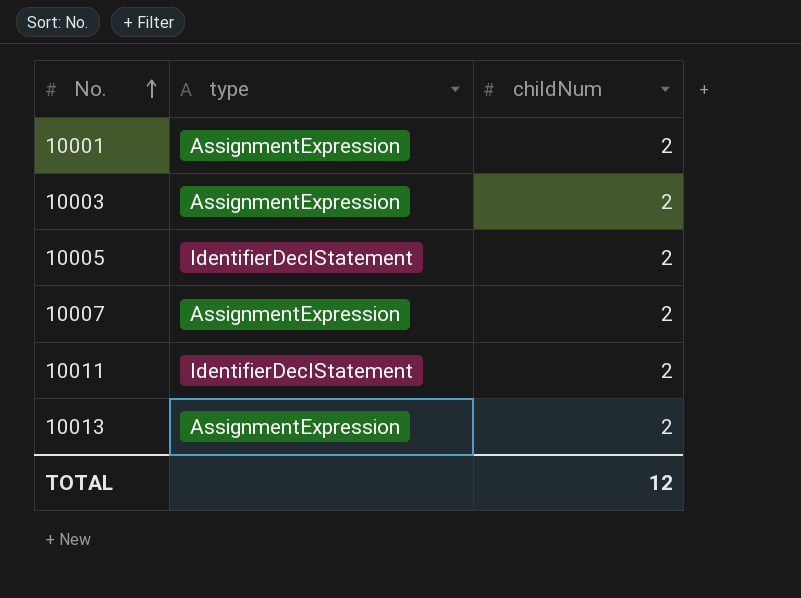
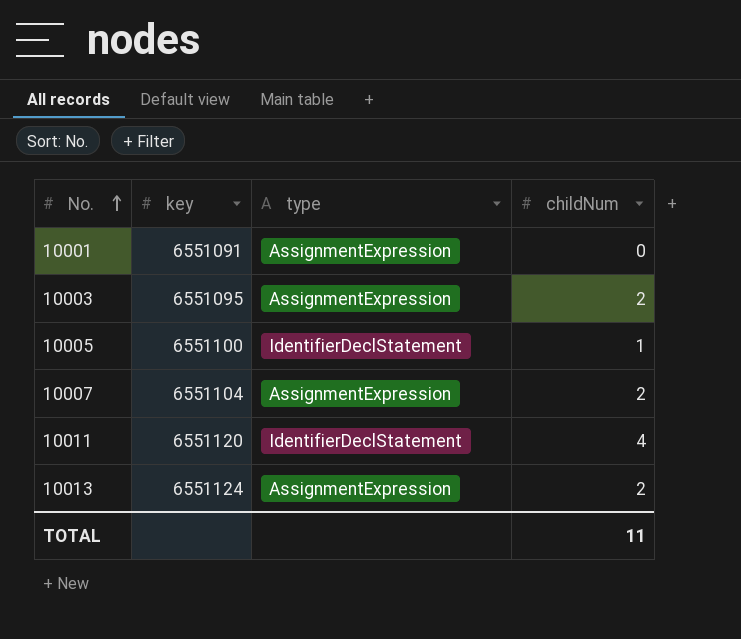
column key | position: none -> 2
10001 | childNum: 2 -> 0
10005 | childNum: 2 -> 1
10011 | childNum: 2 -> 4
TOTAL | childNum: 12 -> 11

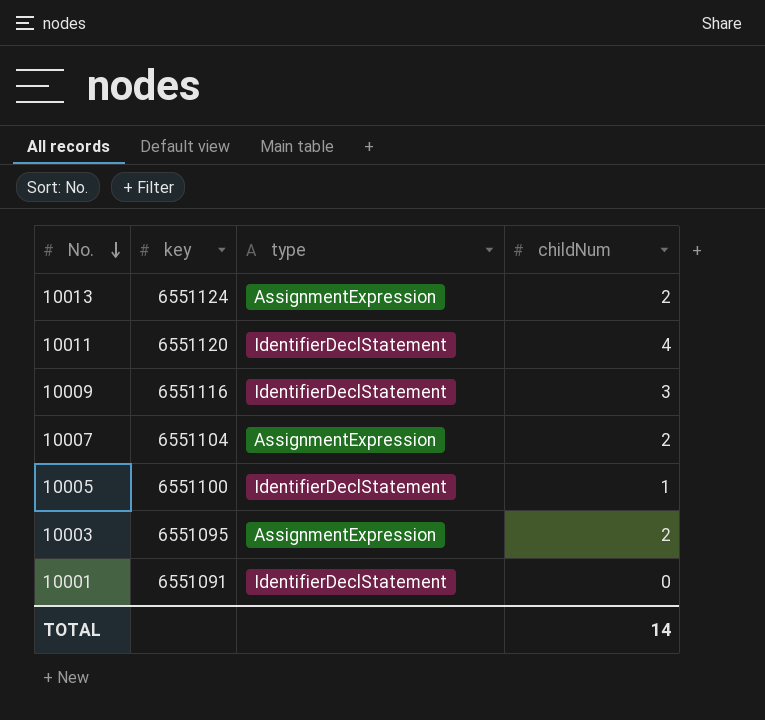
row order: No. ascending -> No. descending
row 10009: none -> 6551116 | IdentifierDeclStatement | 3
10001 | type: AssignmentExpression -> IdentifierDeclStatement
TOTAL | childNum: 11 -> 14

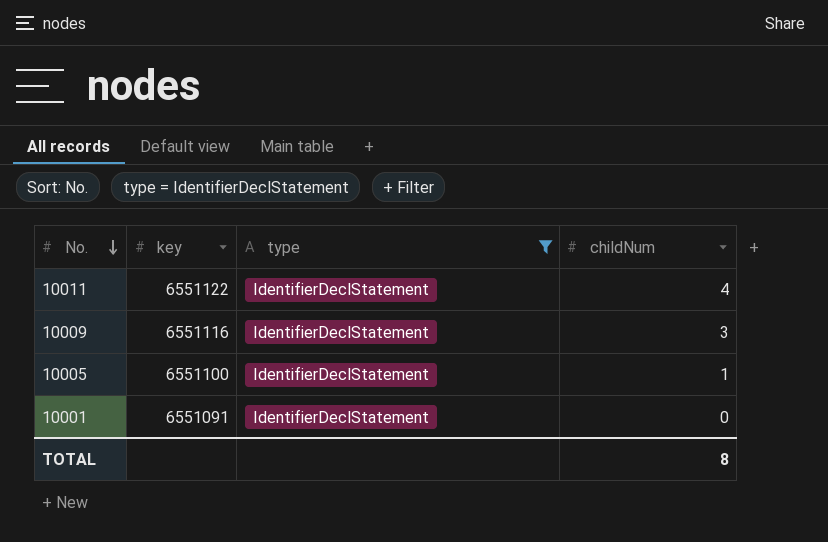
filter: none -> type = IdentifierDeclStatement
10011 | key: 6551120 -> 6551122
TOTAL | childNum: 14 -> 8

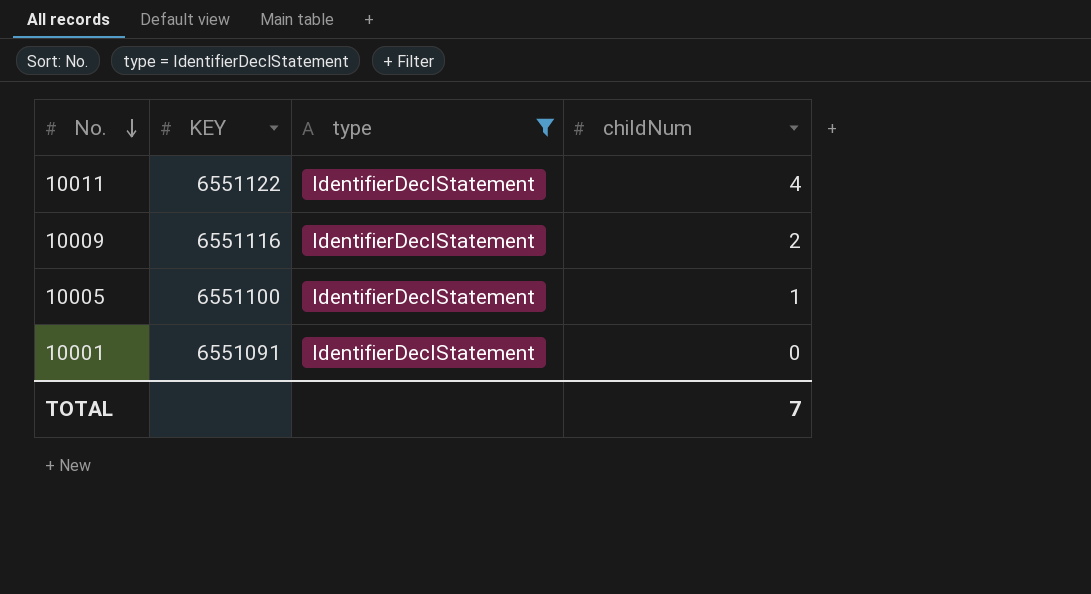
column name: key -> KEY
10009 | childNum: 3 -> 2
TOTAL | childNum: 8 -> 7

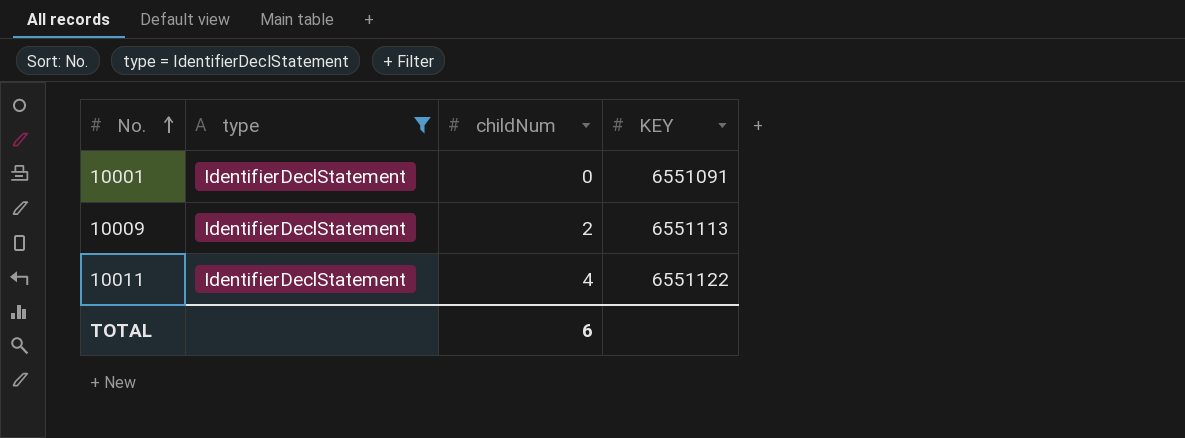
row order: No. descending -> No. ascending
column KEY | position: 2 -> 4
row 10005: 6551100 | IdentifierDeclStatement | 1 -> none
10009 | KEY: 6551116 -> 6551113
TOTAL | childNum: 7 -> 6

